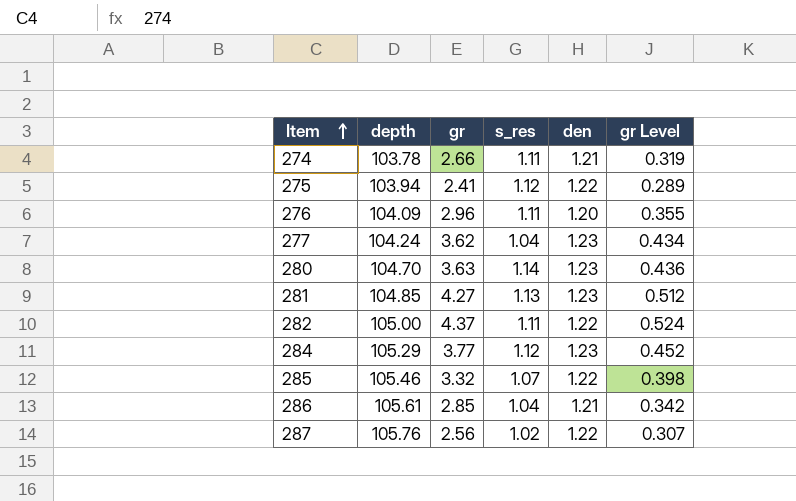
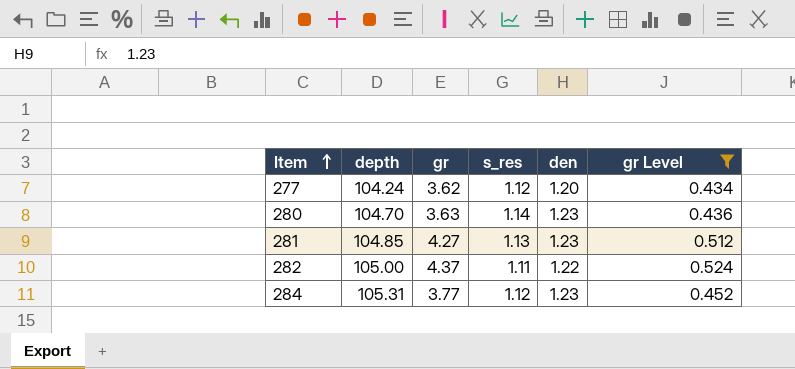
filter: none -> gr Level >= 0.434
277 | s_res: 1.04 -> 1.12
277 | den: 1.23 -> 1.20
284 | depth: 105.29 -> 105.31

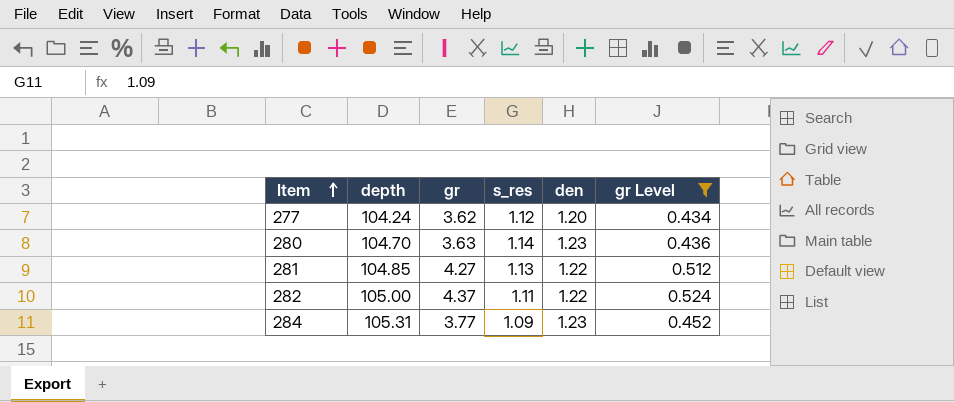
281 | den: 1.23 -> 1.22
284 | s_res: 1.12 -> 1.09

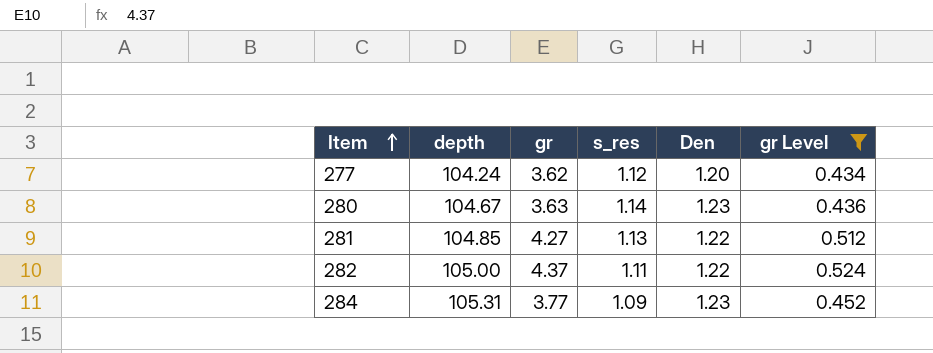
column name: den -> Den
280 | depth: 104.70 -> 104.67

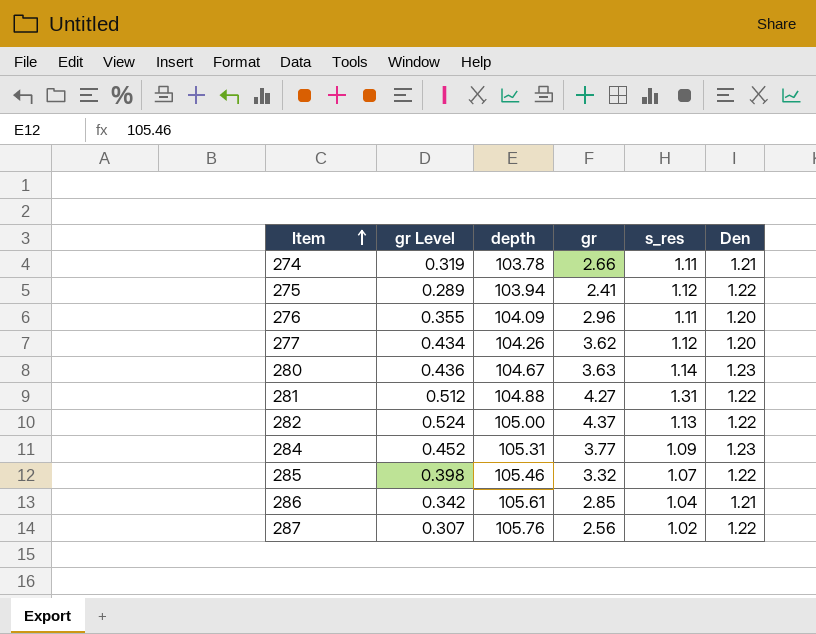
filter: gr Level >= 0.434 -> none
column gr Level | position: 6 -> 2
277 | depth: 104.24 -> 104.26
281 | depth: 104.85 -> 104.88
281 | s_res: 1.13 -> 1.31
282 | s_res: 1.11 -> 1.13

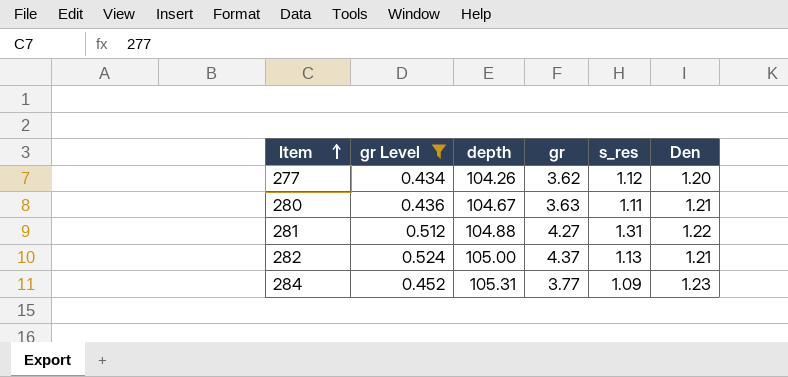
filter: none -> gr Level >= 0.434
280 | s_res: 1.14 -> 1.11
280 | Den: 1.23 -> 1.21
282 | Den: 1.22 -> 1.21

